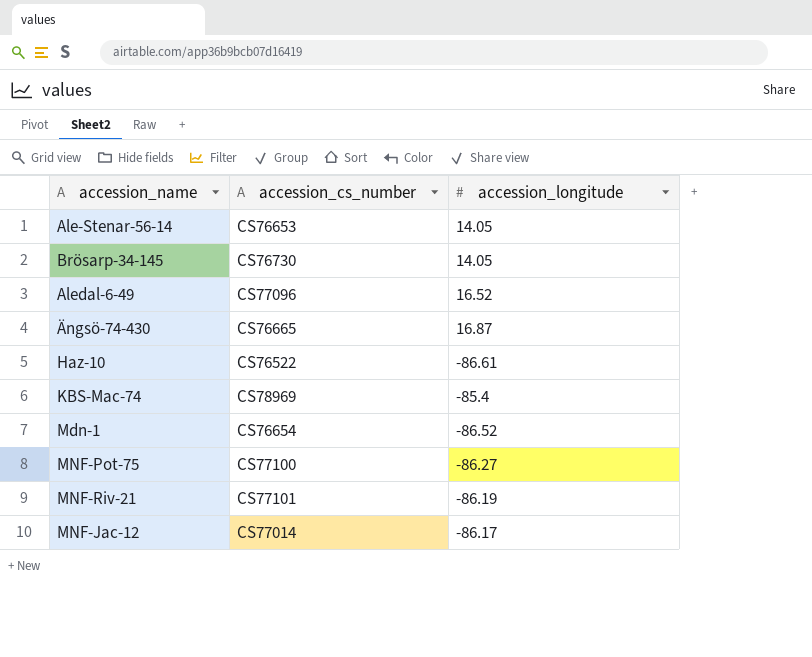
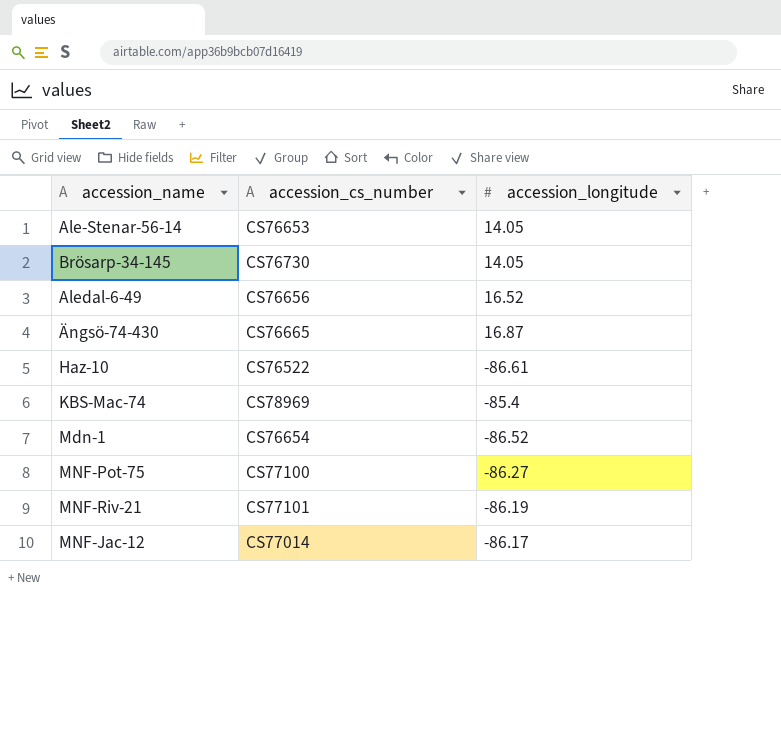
Aledal-6-49 | accession_cs_number: CS77096 -> CS76656

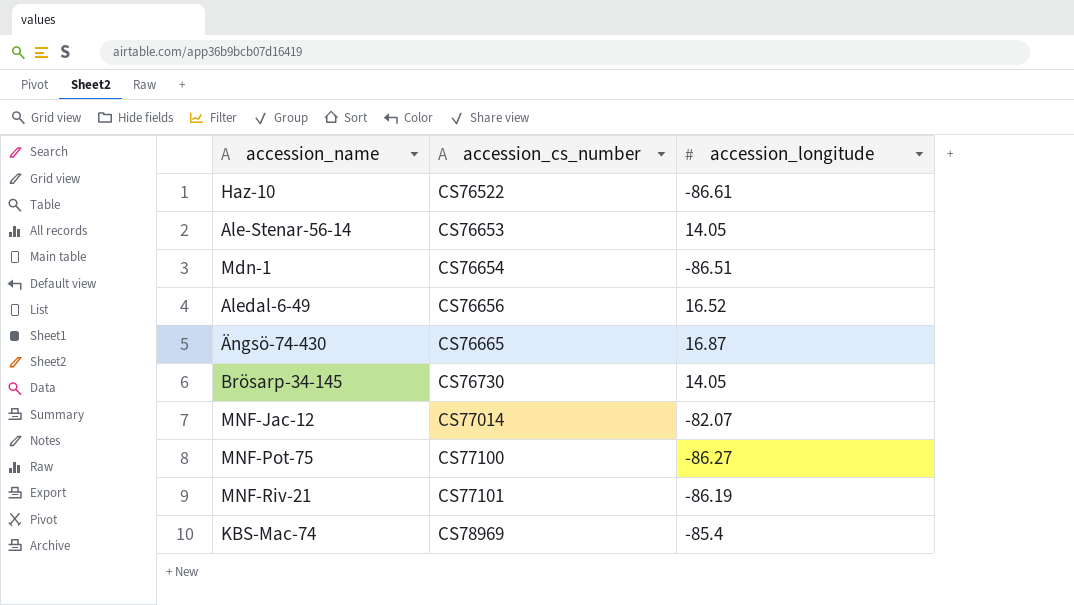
row order: none -> accession_cs_number ascending
Mdn-1 | accession_longitude: -86.52 -> -86.51
MNF-Jac-12 | accession_longitude: -86.17 -> -82.07

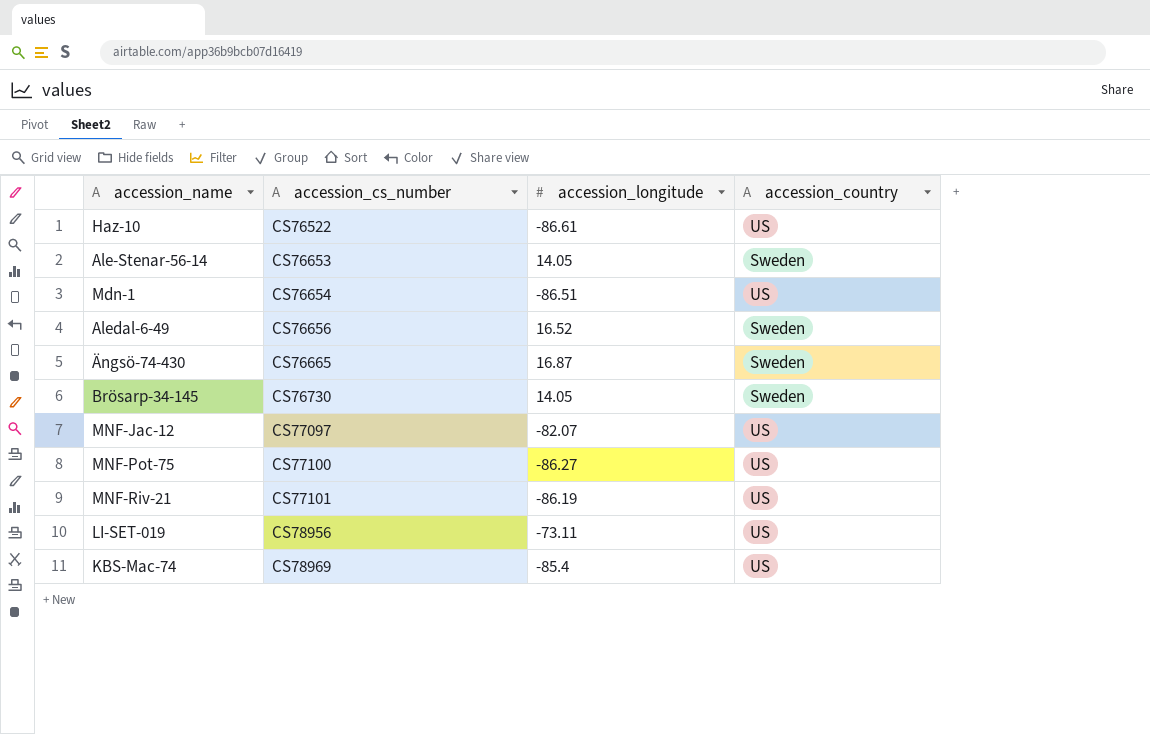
column accession_country | position: none -> 4
MNF-Jac-12 | accession_cs_number: CS77014 -> CS77097
row LI-SET-019: none -> CS78956 | -73.11 | US

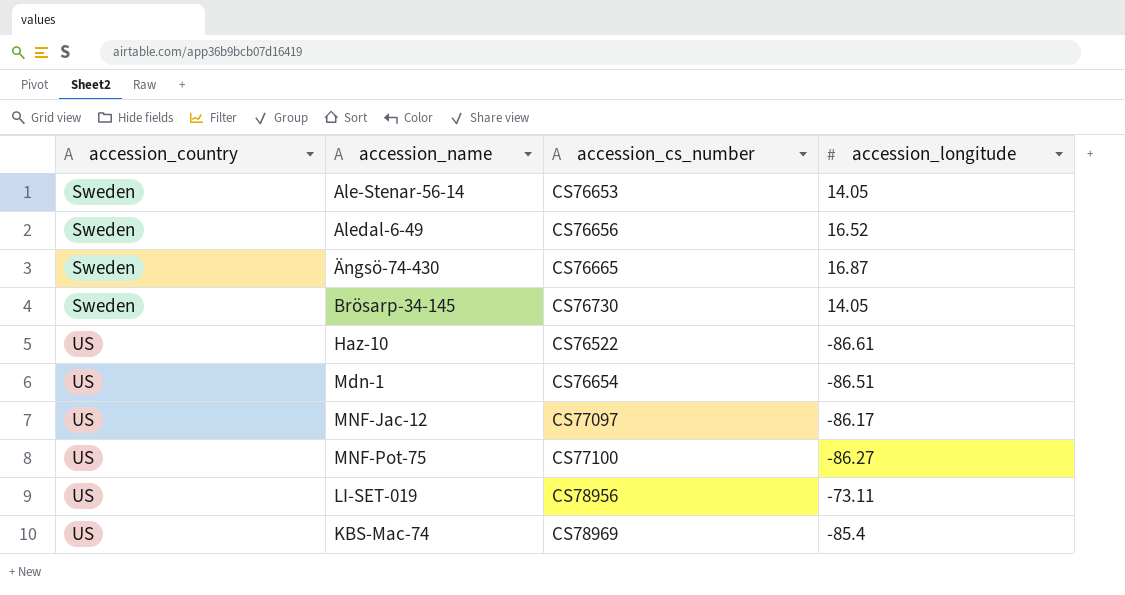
row order: accession_cs_number ascending -> accession_country ascending
column accession_country | position: 4 -> 1
row MNF-Riv-21: CS77101 | -86.19 | US -> none
MNF-Jac-12 | accession_longitude: -82.07 -> -86.17

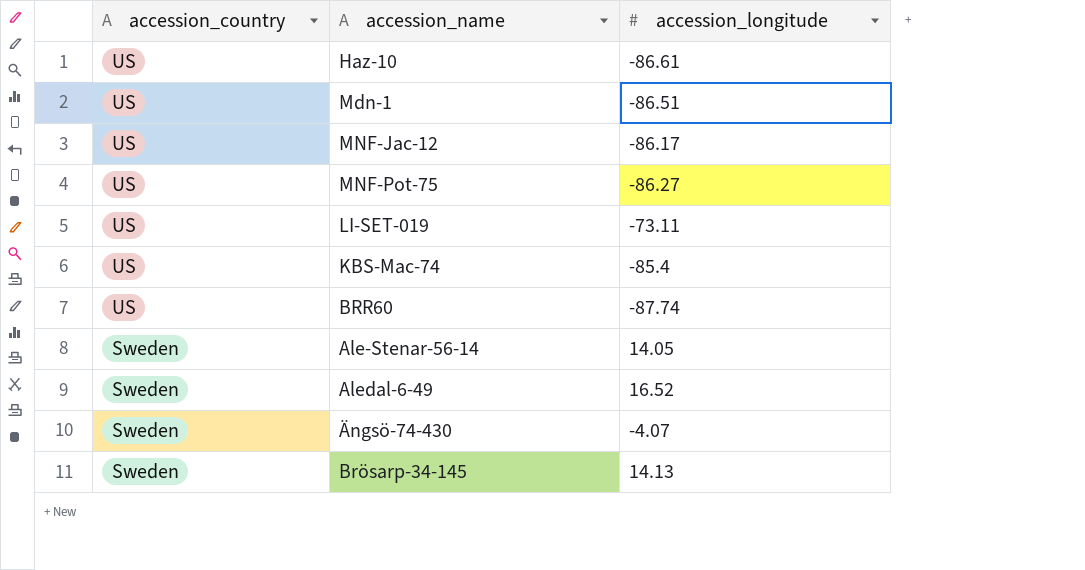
row order: accession_country ascending -> accession_country descending
column accession_cs_number | position: 3 -> none
row BRR60: none -> US | -87.74
Ängsö-74-430 | accession_longitude: 16.87 -> -4.07
Brösarp-34-145 | accession_longitude: 14.05 -> 14.13

